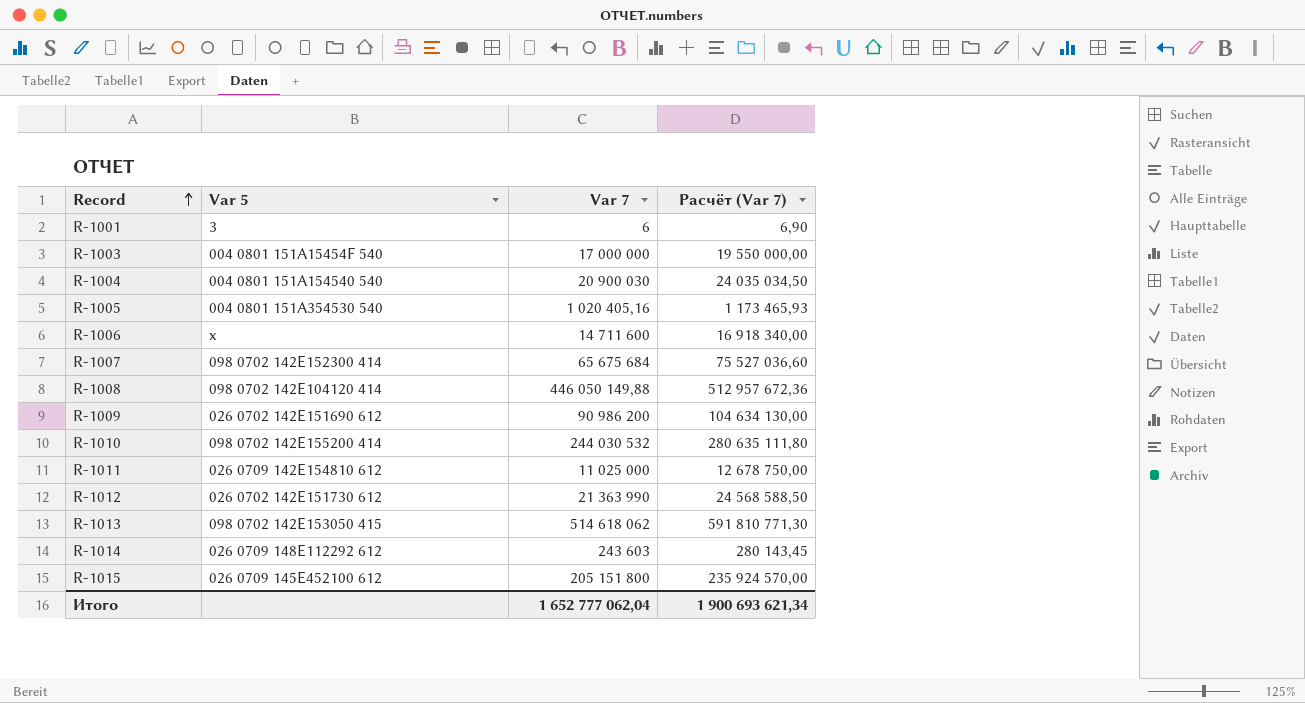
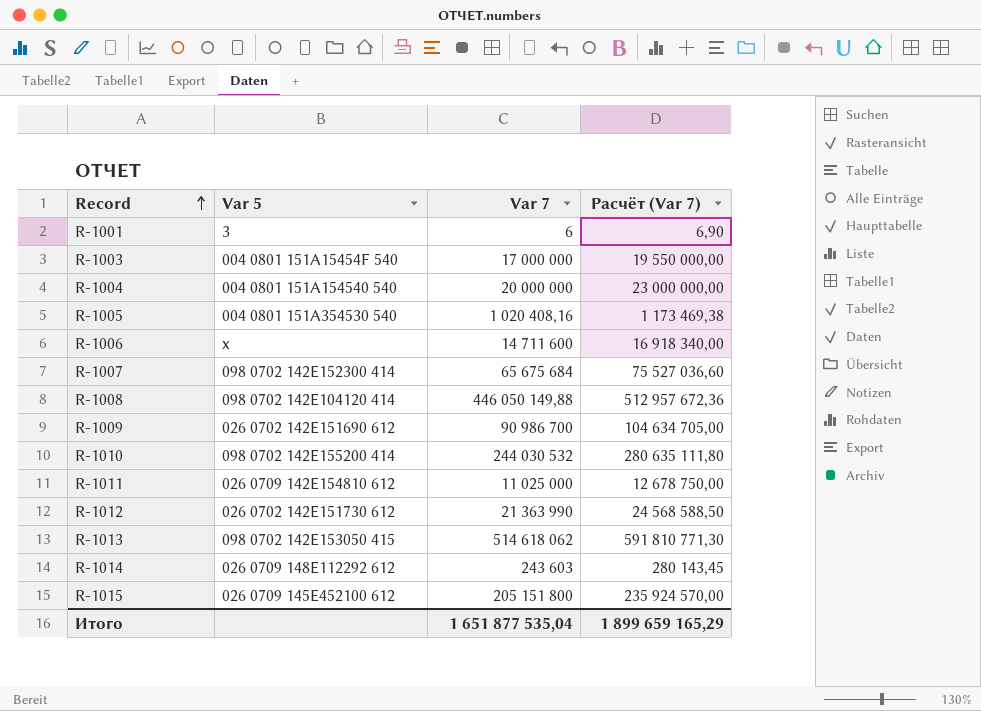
R-1004 | Var 7: 20 900 030 -> 20 000 000
R-1004 | Расчёт (Var 7): 24 035 034,50 -> 23 000 000,00
R-1005 | Var 7: 1 020 405,16 -> 1 020 408,16
R-1005 | Расчёт (Var 7): 1 173 465,93 -> 1 173 469,38
R-1009 | Var 7: 90 986 200 -> 90 986 700
R-1009 | Расчёт (Var 7): 104 634 130,00 -> 104 634 705,00
Итого | Var 7: 1 652 777 062,04 -> 1 651 877 535,04
Итого | Расчёт (Var 7): 1 900 693 621,34 -> 1 899 659 165,29

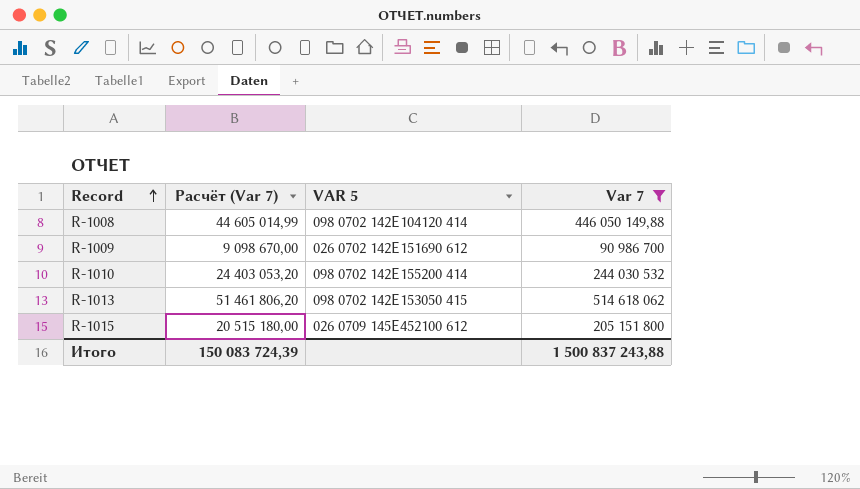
filter: none -> Var 7 >= 90 986 700
column Расчёт (Var 7) | formula: [Var 7] * 1,15 -> [Var 7] * 0,1
column Расчёт (Var 7) | position: 4 -> 2
column name: Var 5 -> VAR 5
Итого | Расчёт (Var 7): 1 899 659 165,29 -> 150 083 724,39
Итого | Var 7: 1 651 877 535,04 -> 1 500 837 243,88

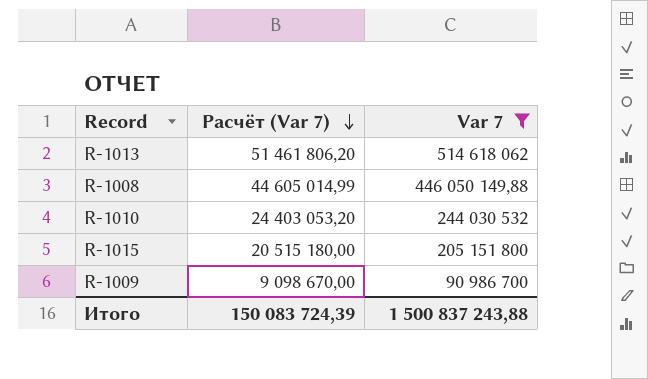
row order: Record ascending -> Расчёт (Var 7) descending
column VAR 5 | position: 3 -> none

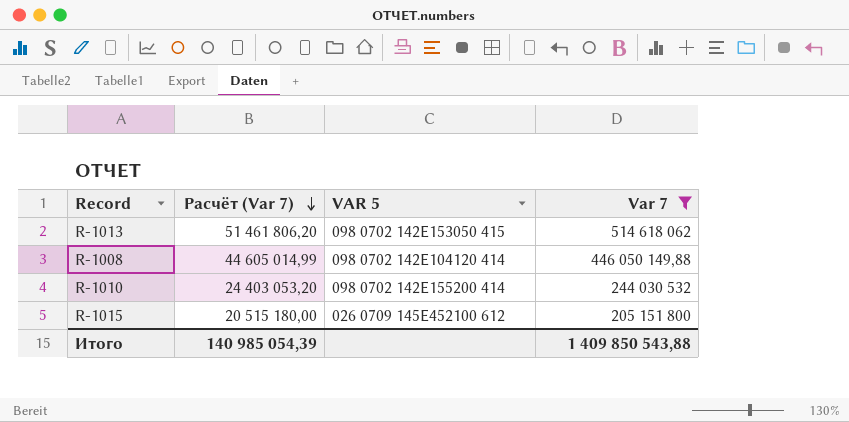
column VAR 5 | position: none -> 3
row R-1009: 9 098 670,00 | 90 986 700 -> none
Итого | Расчёт (Var 7): 150 083 724,39 -> 140 985 054,39
Итого | Var 7: 1 500 837 243,88 -> 1 409 850 543,88

